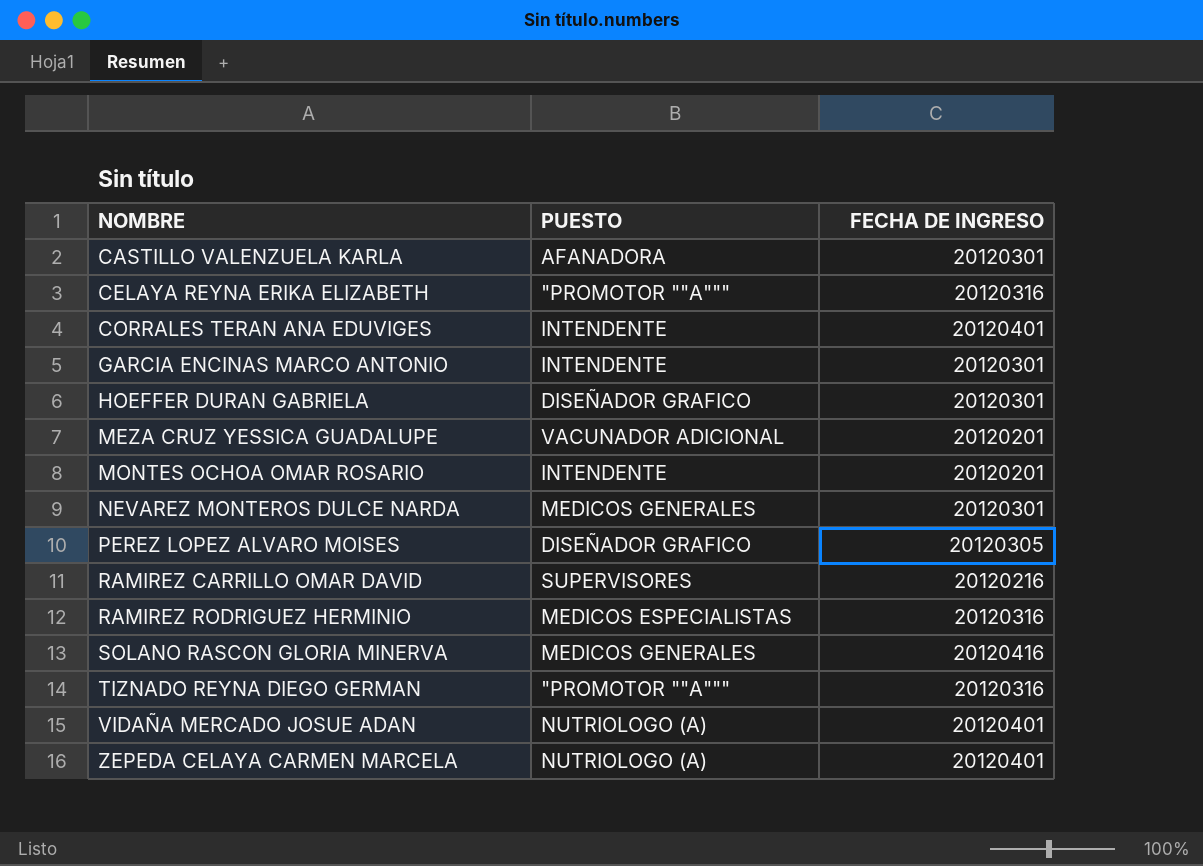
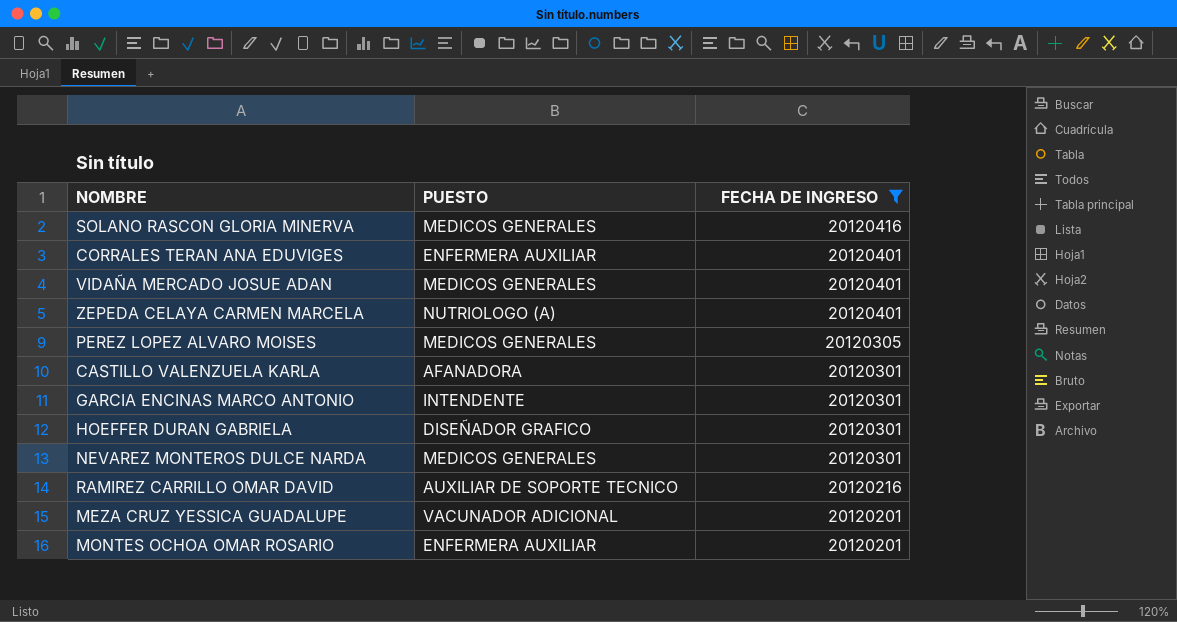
filter: none -> FECHA DE INGRESO != 20120316
row order: NOMBRE ascending -> FECHA DE INGRESO descending
CORRALES TERAN ANA EDUVIGES | PUESTO: INTENDENTE -> ENFERMERA AUXILIAR
VIDAÑA MERCADO JOSUE ADAN | PUESTO: NUTRIOLOGO (A) -> MEDICOS GENERALES
PEREZ LOPEZ ALVARO MOISES | PUESTO: DISEÑADOR GRAFICO -> MEDICOS GENERALES
RAMIREZ CARRILLO OMAR DAVID | PUESTO: SUPERVISORES -> AUXILIAR DE SOPORTE TECNICO
MONTES OCHOA OMAR ROSARIO | PUESTO: INTENDENTE -> ENFERMERA AUXILIAR

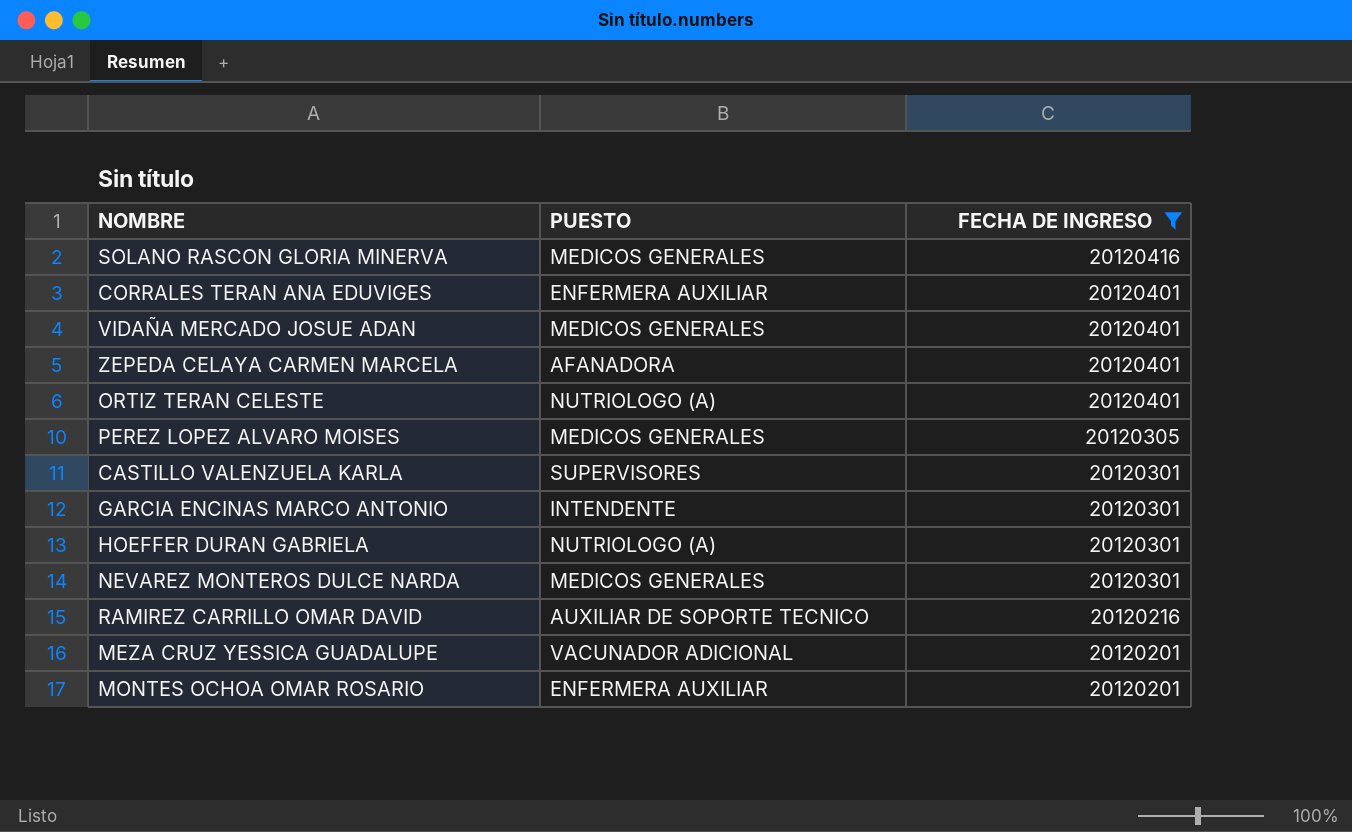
ZEPEDA CELAYA CARMEN MARCELA | PUESTO: NUTRIOLOGO (A) -> AFANADORA
row ORTIZ TERAN CELESTE: none -> NUTRIOLOGO (A) | 20120401
CASTILLO VALENZUELA KARLA | PUESTO: AFANADORA -> SUPERVISORES
HOEFFER DURAN GABRIELA | PUESTO: DISEÑADOR GRAFICO -> NUTRIOLOGO (A)

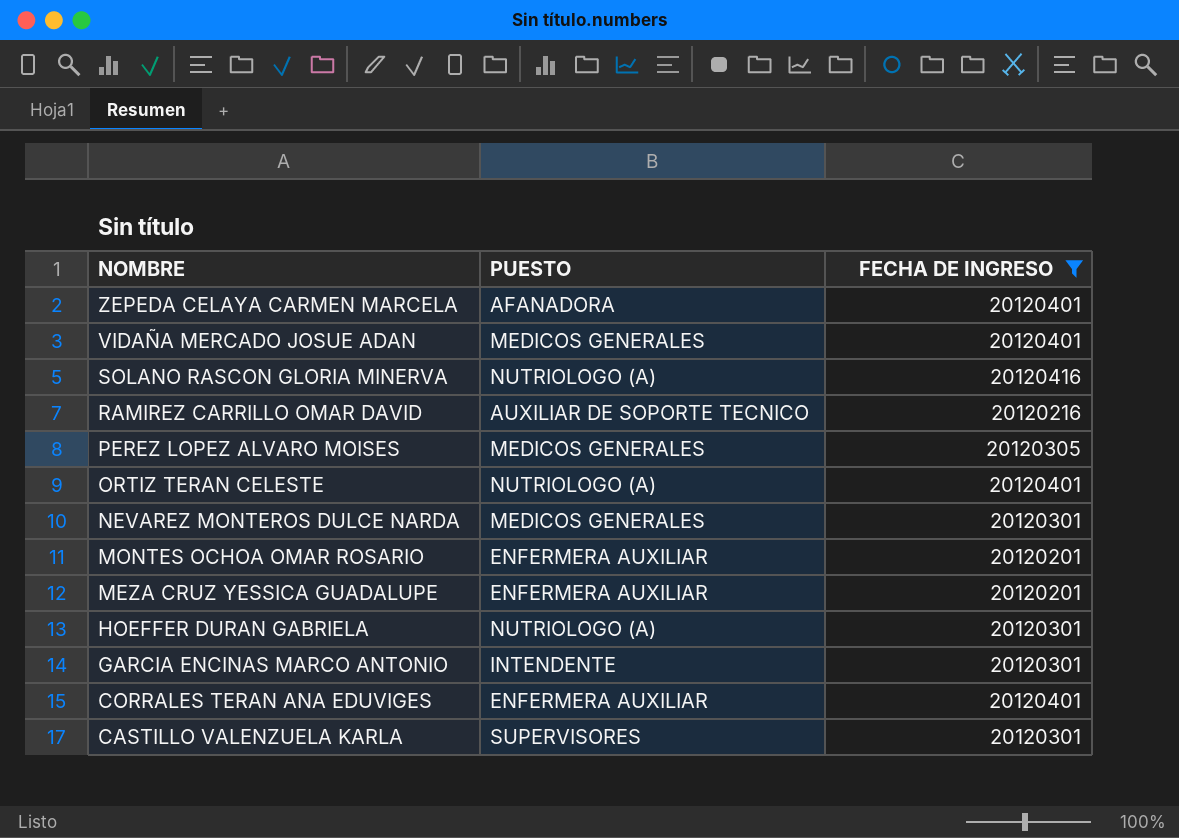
row order: FECHA DE INGRESO descending -> NOMBRE descending
SOLANO RASCON GLORIA MINERVA | PUESTO: MEDICOS GENERALES -> NUTRIOLOGO (A)
MEZA CRUZ YESSICA GUADALUPE | PUESTO: VACUNADOR ADICIONAL -> ENFERMERA AUXILIAR

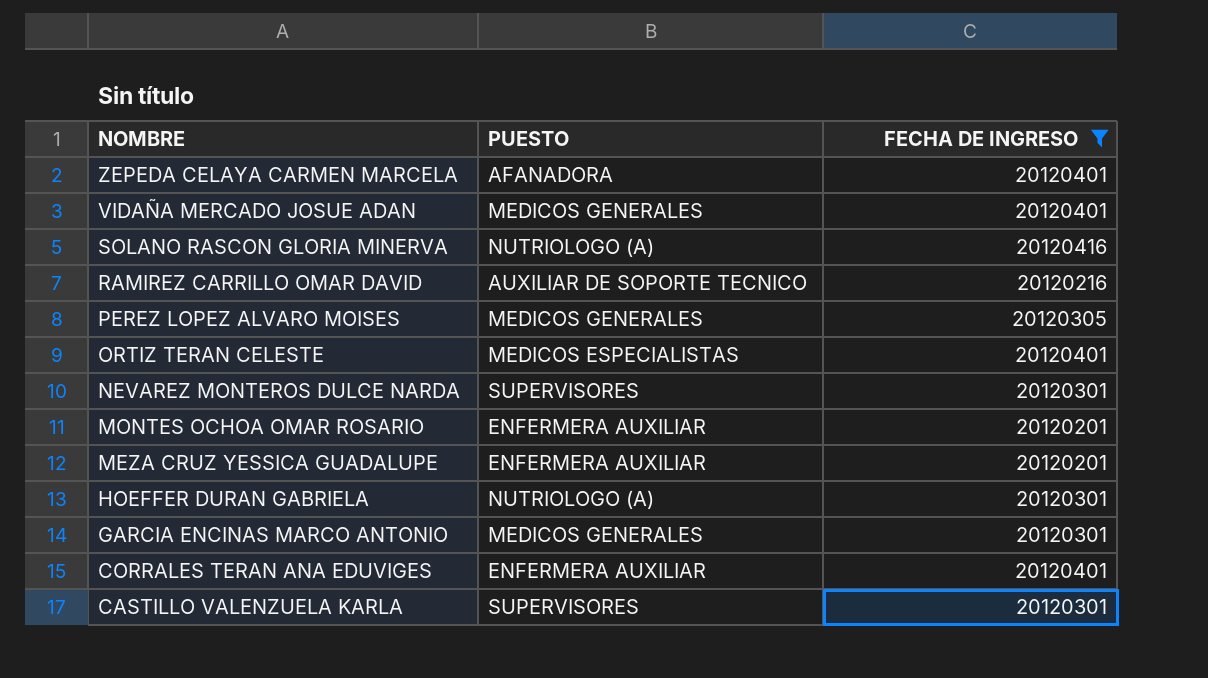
ORTIZ TERAN CELESTE | PUESTO: NUTRIOLOGO (A) -> MEDICOS ESPECIALISTAS
NEVAREZ MONTEROS DULCE NARDA | PUESTO: MEDICOS GENERALES -> SUPERVISORES
GARCIA ENCINAS MARCO ANTONIO | PUESTO: INTENDENTE -> MEDICOS GENERALES

